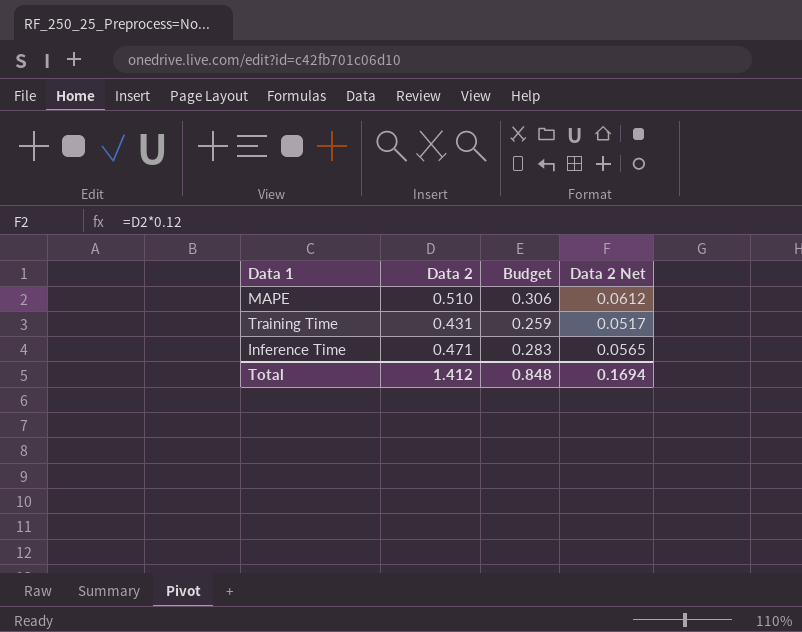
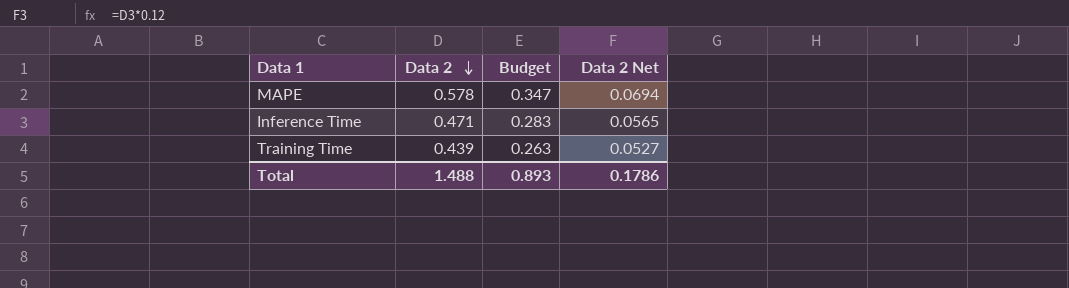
row order: none -> Data 2 descending
MAPE | Data 2: 0.510 -> 0.578
MAPE | Budget: 0.306 -> 0.347
MAPE | Data 2 Net: 0.0612 -> 0.0694
Training Time | Data 2: 0.431 -> 0.439
Training Time | Budget: 0.259 -> 0.263
Training Time | Data 2 Net: 0.0517 -> 0.0527
Total | Data 2: 1.412 -> 1.488
Total | Budget: 0.848 -> 0.893
Total | Data 2 Net: 0.1694 -> 0.1786

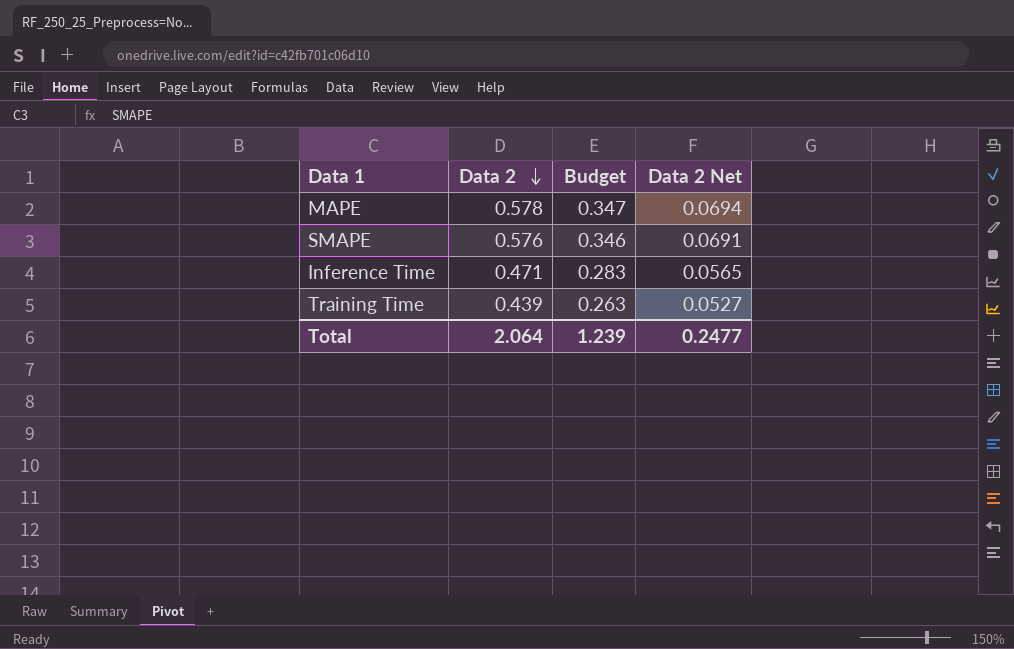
row SMAPE: none -> 0.576 | 0.346 | 0.0691
Total | Data 2: 1.488 -> 2.064
Total | Budget: 0.893 -> 1.239
Total | Data 2 Net: 0.1786 -> 0.2477

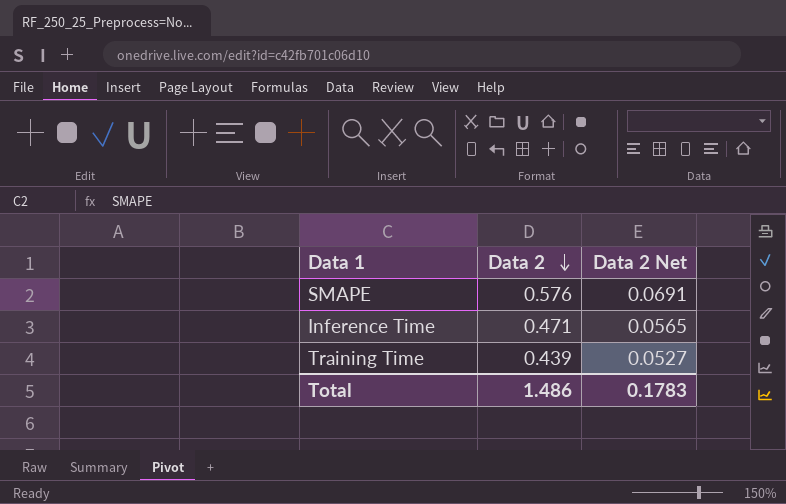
column Budget | formula: [Data 2] * 0.6 -> none
row MAPE: 0.578 | 0.347 | 0.0694 -> none
Total | Data 2: 2.064 -> 1.486
Total | Data 2 Net: 0.2477 -> 0.1783

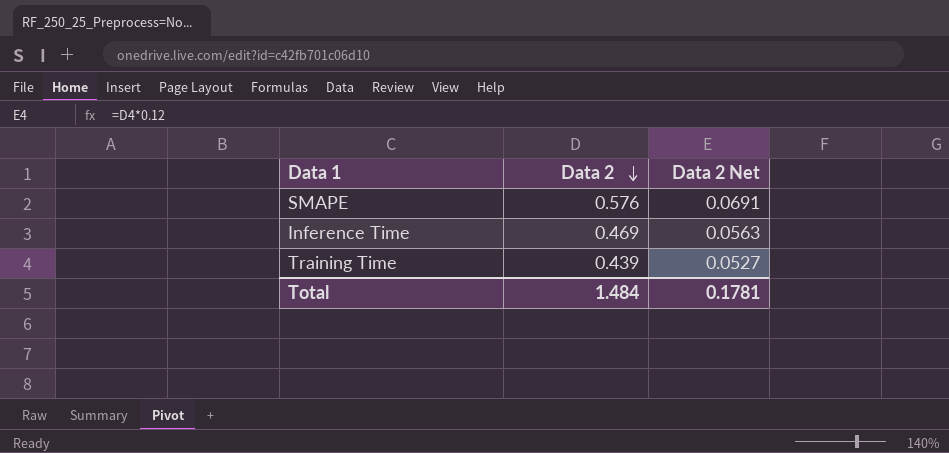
Inference Time | Data 2: 0.471 -> 0.469
Inference Time | Data 2 Net: 0.0565 -> 0.0563
Total | Data 2: 1.486 -> 1.484
Total | Data 2 Net: 0.1783 -> 0.1781

